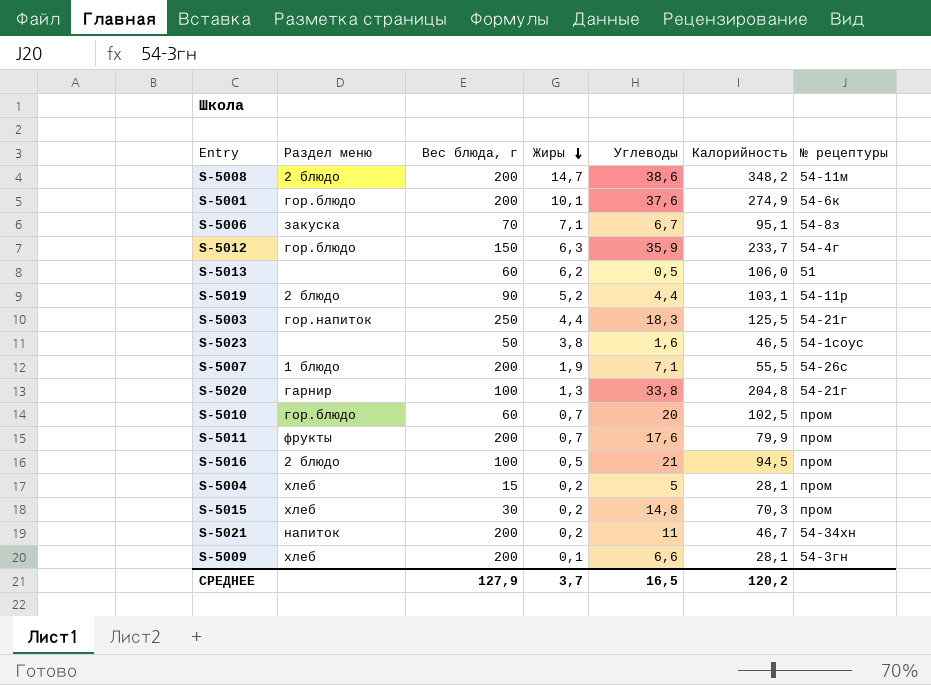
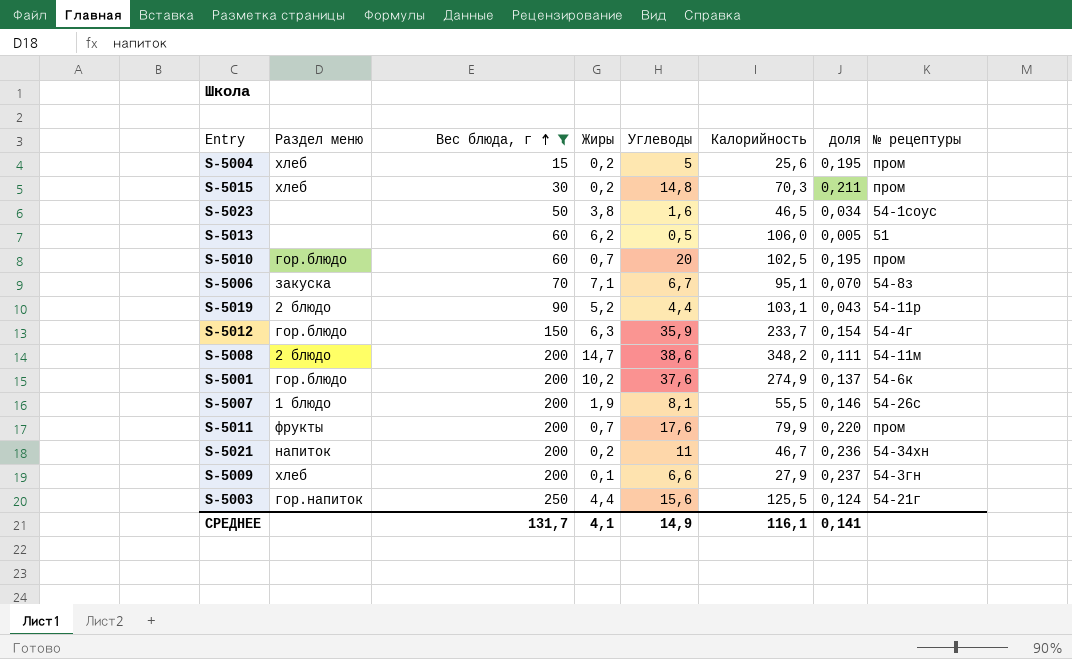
filter: none -> Вес блюда, г != 100
row order: Жиры descending -> Вес блюда, г ascending
column доля | formula: none -> [Углеводы] / [Калорийность]
S-5004 | Калорийность: 28,1 -> 25,6
S-5001 | Жиры: 10,1 -> 10,2
S-5007 | Углеводы: 7,1 -> 8,1
S-5009 | Калорийность: 28,1 -> 27,9
S-5003 | Углеводы: 18,3 -> 15,6
СРЕДНЕЕ | Вес блюда, г: 127,9 -> 131,7
СРЕДНЕЕ | Жиры: 3,7 -> 4,1
СРЕДНЕЕ | Углеводы: 16,5 -> 14,9
СРЕДНЕЕ | Калорийность: 120,2 -> 116,1

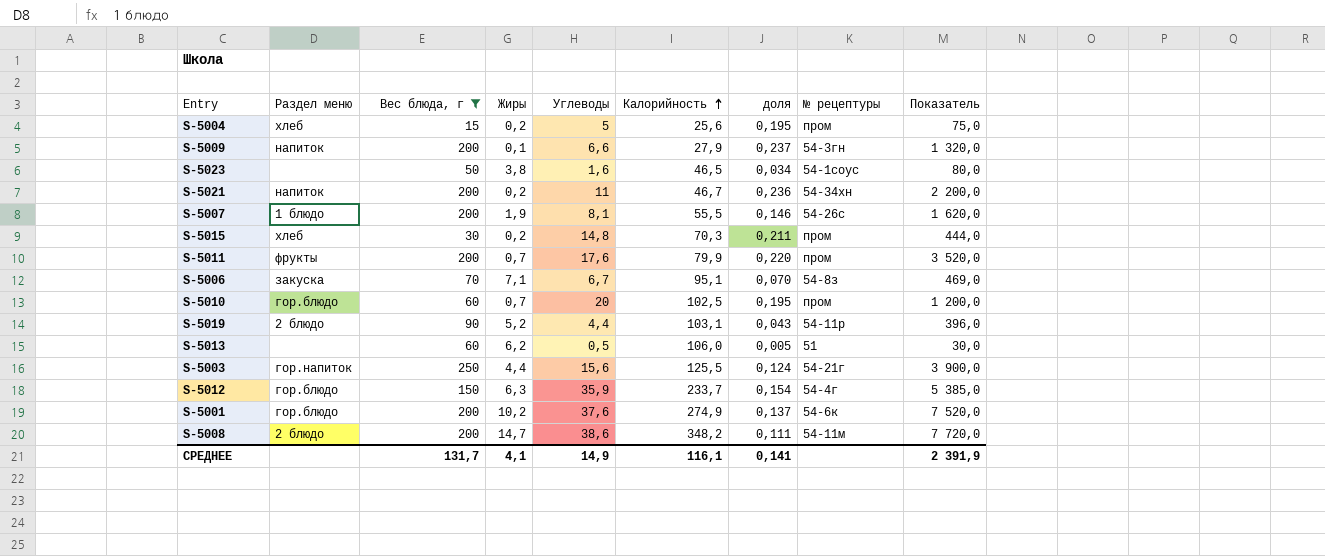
row order: Вес блюда, г ascending -> Калорийность ascending
column Показатель | formula: none -> [Вес блюда, г] * [Углеводы]
S-5009 | Раздел меню: хлеб -> напиток

